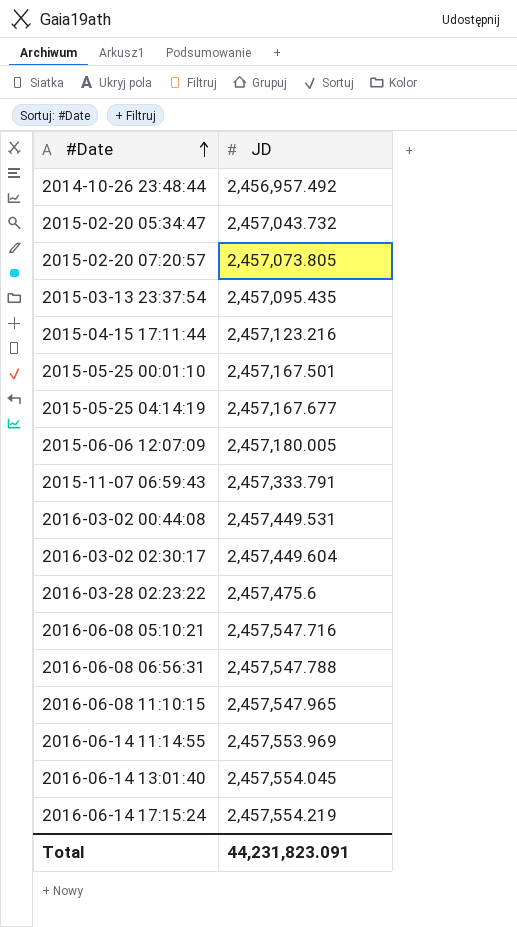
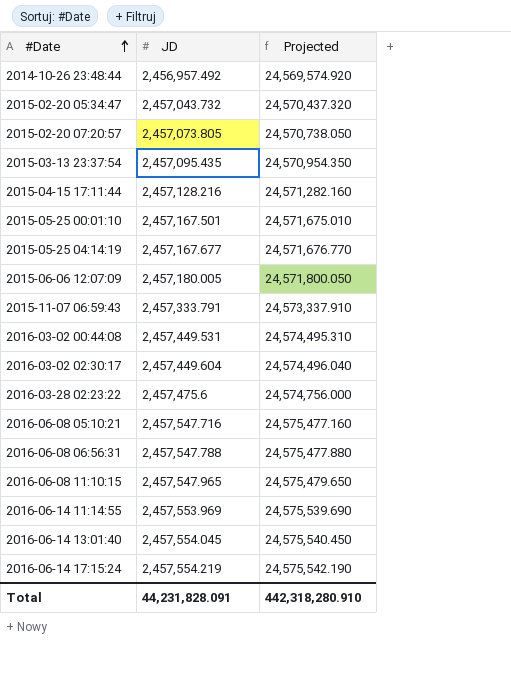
column Projected | formula: none -> [JD] * 10
2015-04-15 17:11:44 | JD: 2,457,123.216 -> 2,457,128.216
Total | JD: 44,231,823.091 -> 44,231,828.091

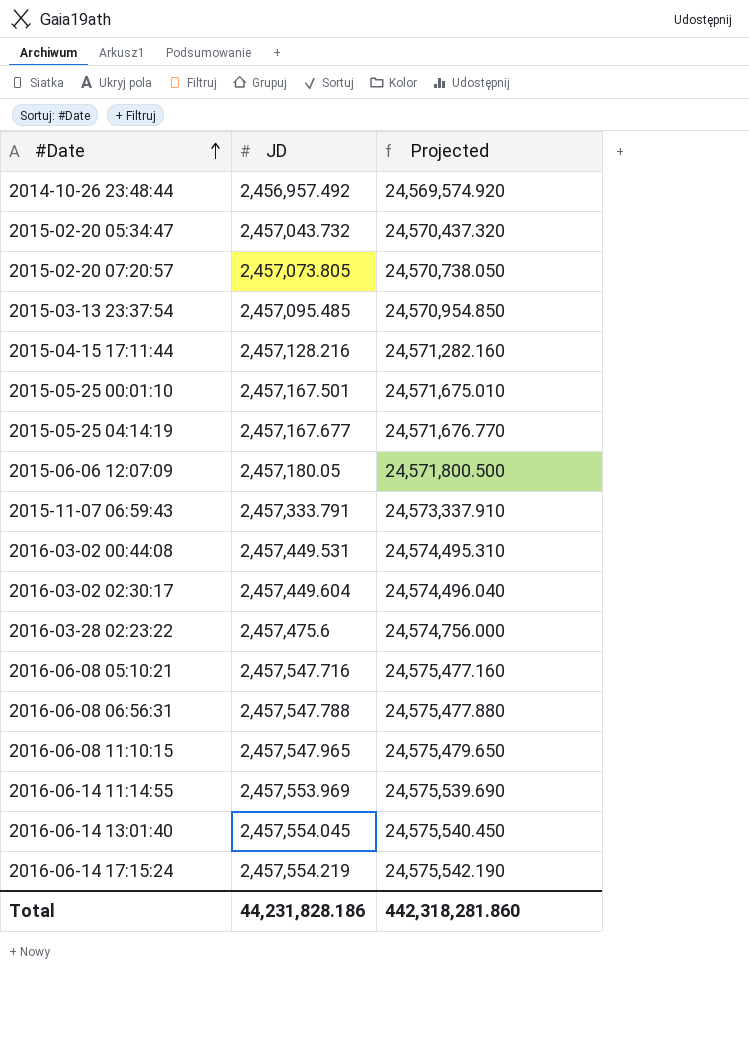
2015-03-13 23:37:54 | JD: 2,457,095.435 -> 2,457,095.485
2015-03-13 23:37:54 | Projected: 24,570,954.350 -> 24,570,954.850
2015-06-06 12:07:09 | JD: 2,457,180.005 -> 2,457,180.05
2015-06-06 12:07:09 | Projected: 24,571,800.050 -> 24,571,800.500
Total | JD: 44,231,828.091 -> 44,231,828.186
Total | Projected: 442,318,280.910 -> 442,318,281.860

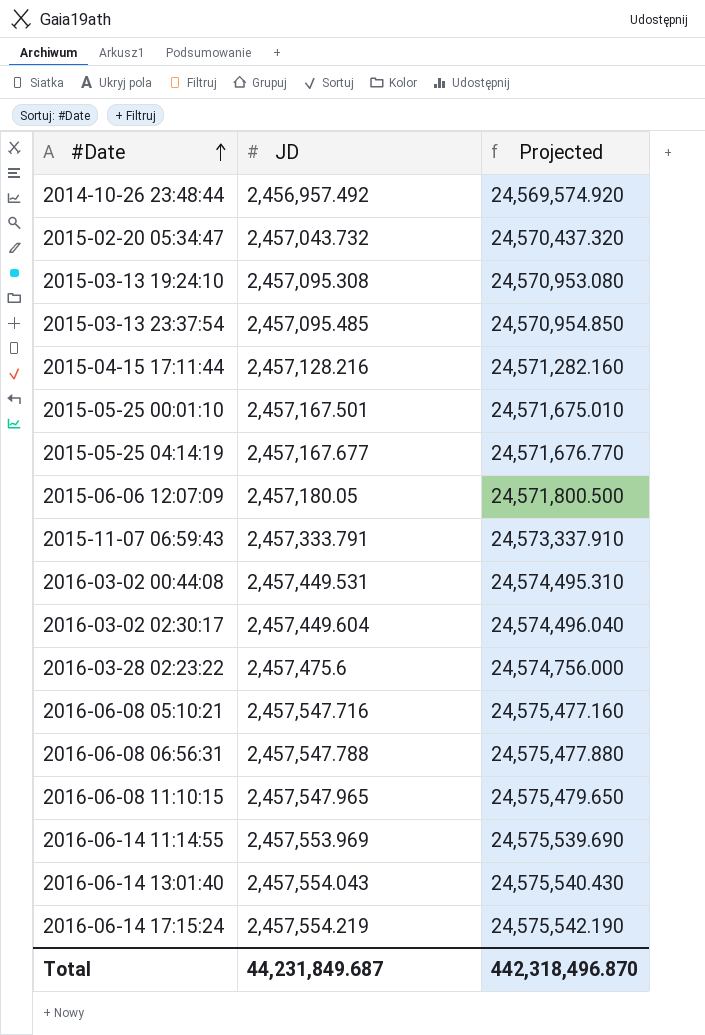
row 2015-02-20 07:20:57: 2,457,073.805 | 24,570,738.050 -> none
row 2015-03-13 19:24:10: none -> 2,457,095.308 | 24,570,953.080
2016-06-14 13:01:40 | JD: 2,457,554.045 -> 2,457,554.043
2016-06-14 13:01:40 | Projected: 24,575,540.450 -> 24,575,540.430
Total | JD: 44,231,828.186 -> 44,231,849.687
Total | Projected: 442,318,281.860 -> 442,318,496.870

